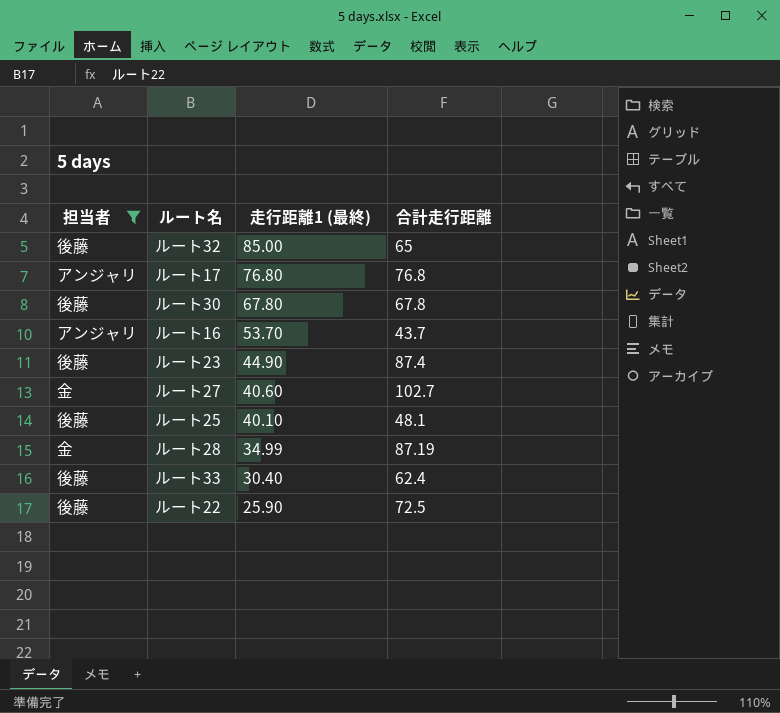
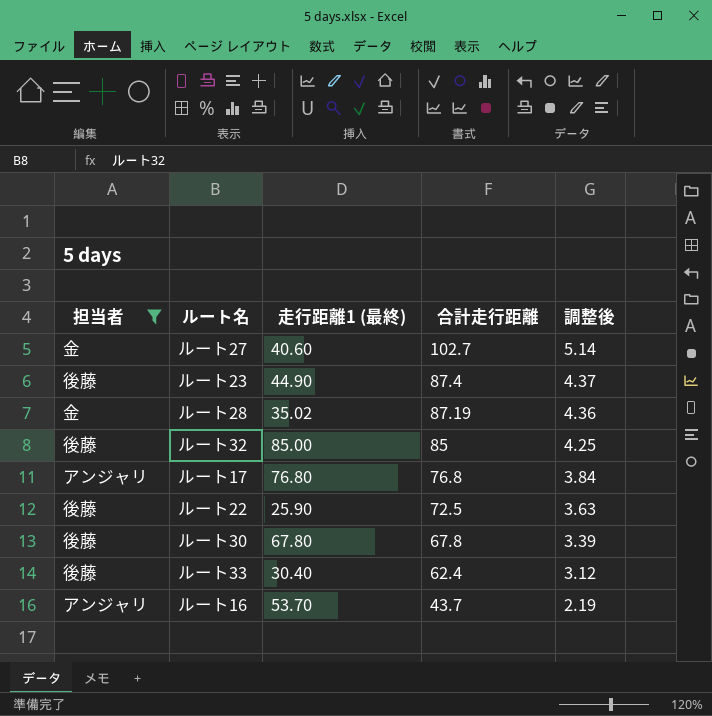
row order: 走行距離1 (最終) descending -> 合計走行距離 descending
column 調整後 | formula: none -> [合計走行距離] * 0.05
row ルート25: 後藤 | 40.10 | 48.1 -> none
ルート28 | 走行距離1 (最終): 34.99 -> 35.02
ルート32 | 合計走行距離: 65 -> 85

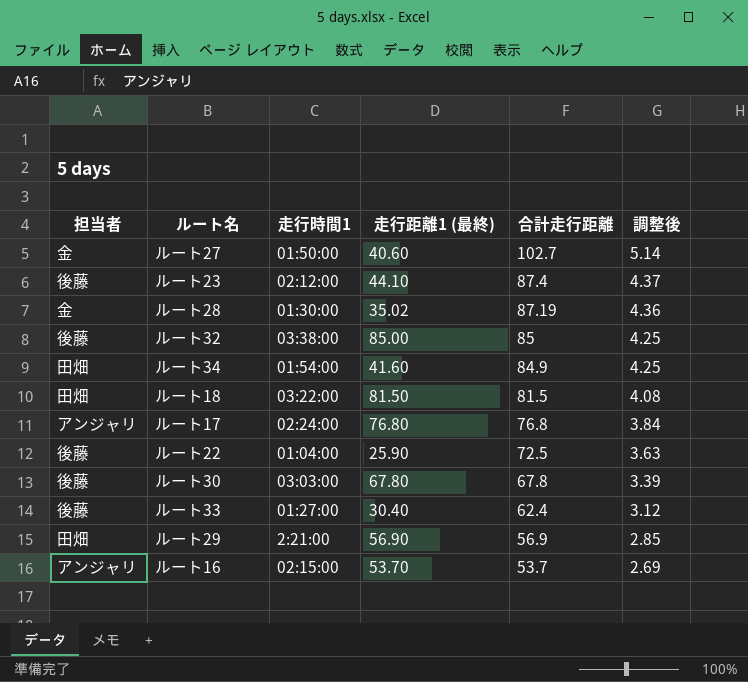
filter: 担当者 != 田畑 -> none
column 走行時間1 | position: none -> 3
ルート23 | 走行距離1 (最終): 44.90 -> 44.10
ルート16 | 合計走行距離: 43.7 -> 53.7
ルート16 | 調整後: 2.19 -> 2.69

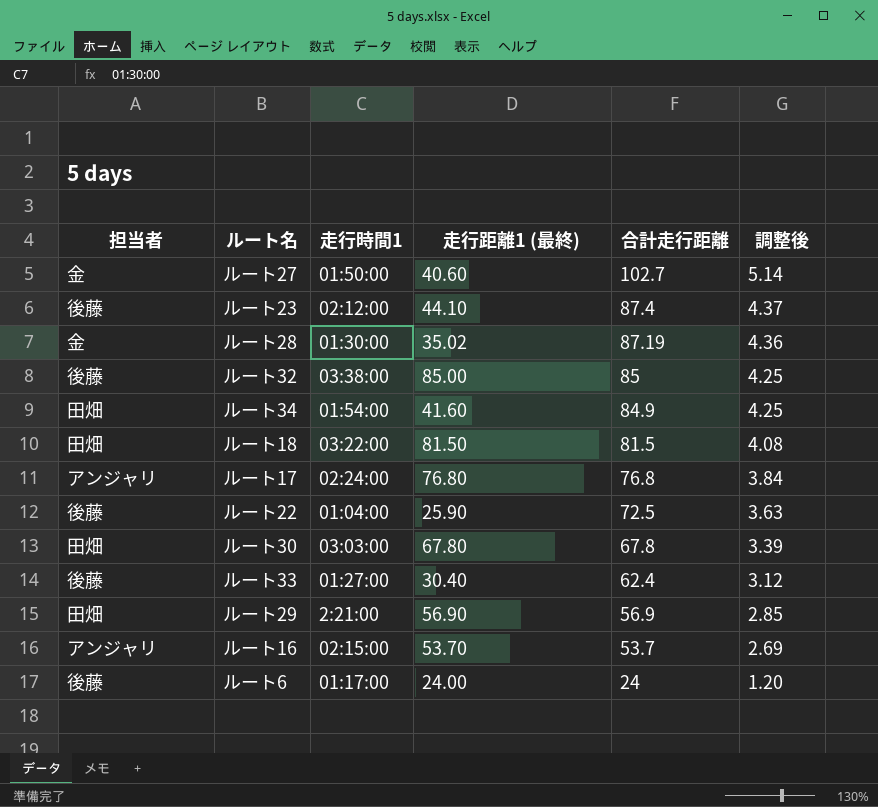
ルート30 | 担当者: 後藤 -> 田畑
row ルート6: none -> 後藤 | 01:17:00 | 24.00 | 24 | 1.20

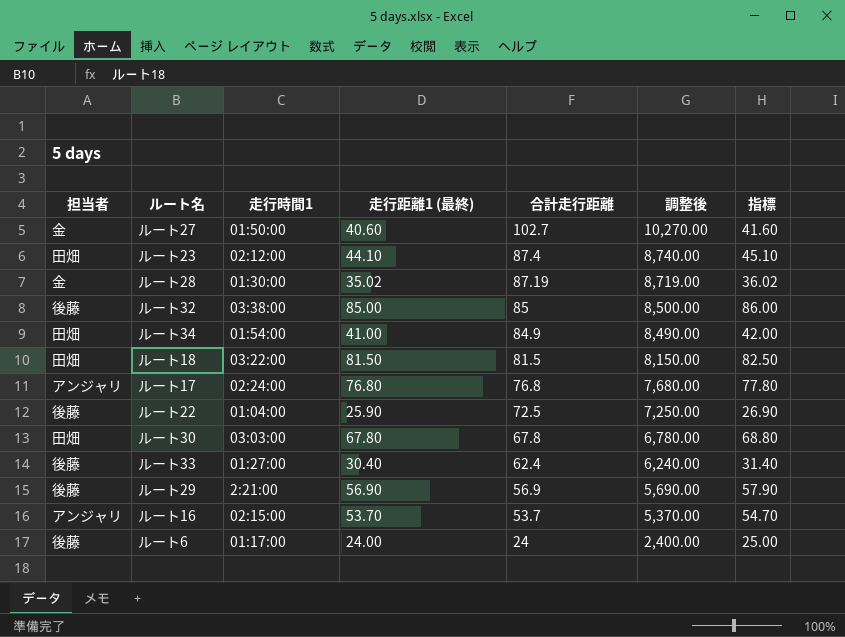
column 調整後 | formula: [合計走行距離] * 0.05 -> [合計走行距離] * 100
column 指標 | formula: none -> [走行距離1 (最終)] + 1
ルート23 | 担当者: 後藤 -> 田畑
ルート34 | 走行距離1 (最終): 41.60 -> 41.00
ルート29 | 担当者: 田畑 -> 後藤

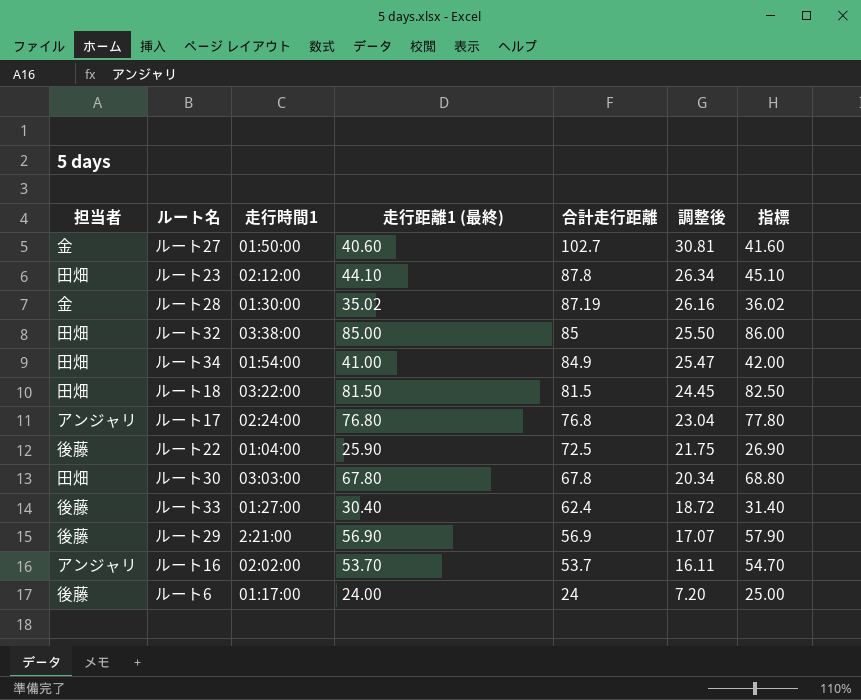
column 調整後 | formula: [合計走行距離] * 100 -> [合計走行距離] * 0.3
ルート23 | 合計走行距離: 87.4 -> 87.8
ルート32 | 担当者: 後藤 -> 田畑
ルート16 | 走行時間1: 02:15:00 -> 02:02:00

